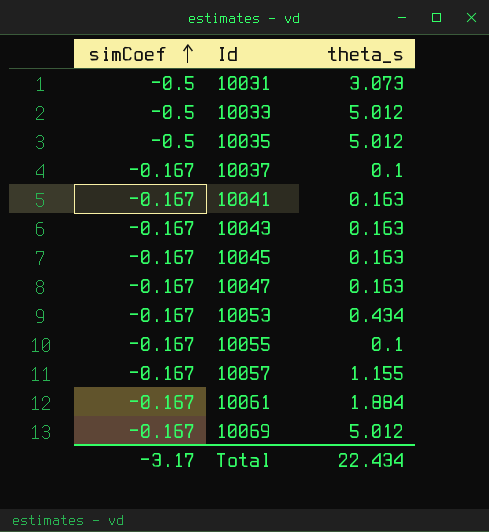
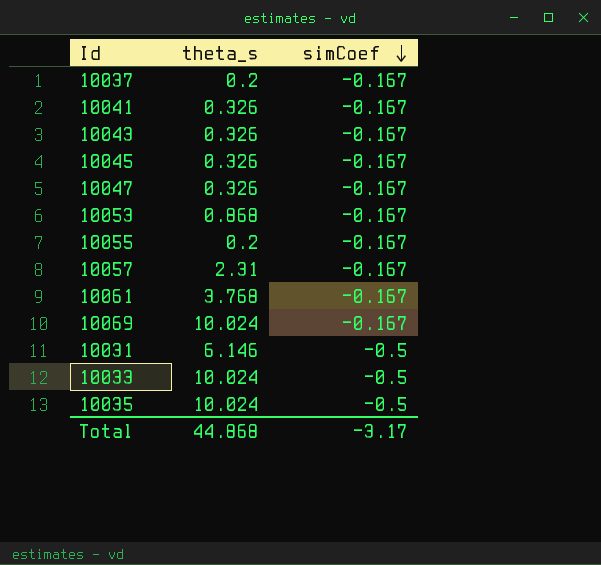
row order: simCoef ascending -> simCoef descending
column simCoef | position: 1 -> 3
10037 | theta_s: 0.1 -> 0.2
10041 | theta_s: 0.163 -> 0.326
10043 | theta_s: 0.163 -> 0.326
10045 | theta_s: 0.163 -> 0.326
10047 | theta_s: 0.163 -> 0.326
10053 | theta_s: 0.434 -> 0.868
10055 | theta_s: 0.1 -> 0.2
10057 | theta_s: 1.155 -> 2.31
10061 | theta_s: 1.884 -> 3.768
10069 | theta_s: 5.012 -> 10.024
10031 | theta_s: 3.073 -> 6.146
10033 | theta_s: 5.012 -> 10.024
10035 | theta_s: 5.012 -> 10.024
Total | theta_s: 22.434 -> 44.868

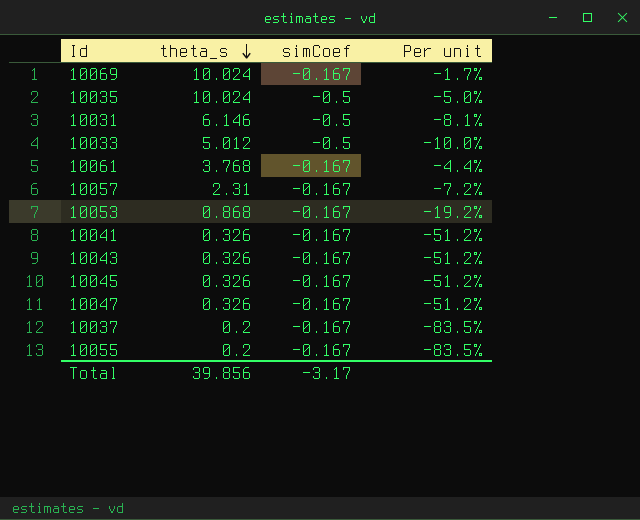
row order: simCoef descending -> theta_s descending
column Per unit | formula: none -> [simCoef] / [theta_s]
10033 | theta_s: 10.024 -> 5.012
Total | theta_s: 44.868 -> 39.856

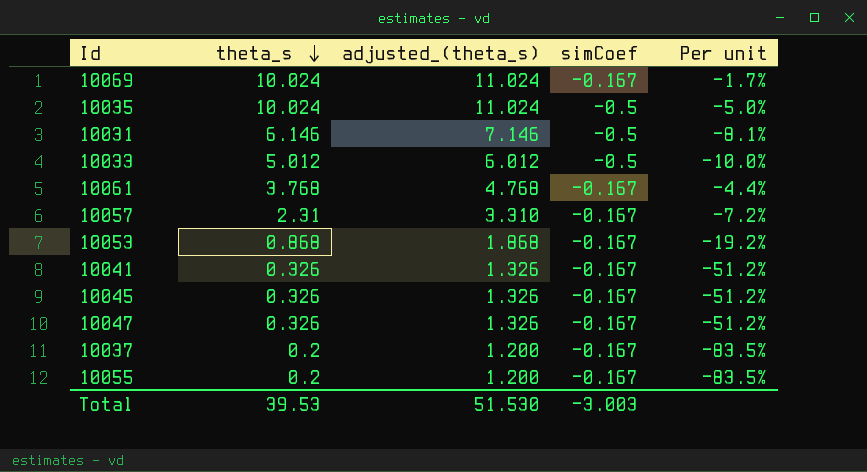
column adjusted_(theta_s) | formula: none -> [theta_s] + 1
row 10043: 0.326 | -0.167 | -51.2% -> none
Total | theta_s: 39.856 -> 39.53
Total | simCoef: -3.17 -> -3.003

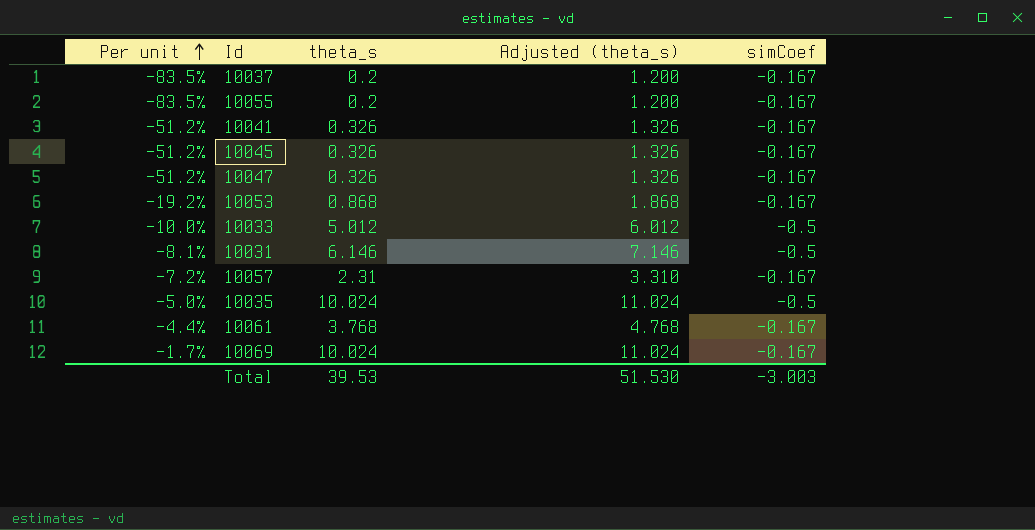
row order: theta_s descending -> Per unit ascending
column Per unit | position: 5 -> 1
column name: adjusted_(theta_s) -> Adjusted (theta_s)

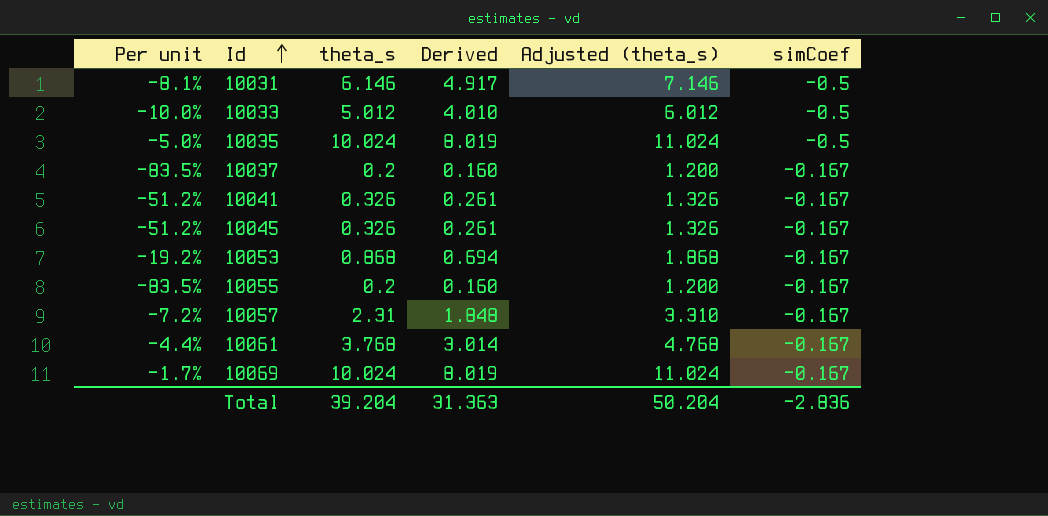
row order: Per unit ascending -> Id ascending
column Derived | formula: none -> [theta_s] * 0.8
row 10047: -51.2% | 0.326 | 1.326 | -0.167 -> none
Total | theta_s: 39.53 -> 39.204
Total | Adjusted (theta_s): 51.530 -> 50.204
Total | simCoef: -3.003 -> -2.836

